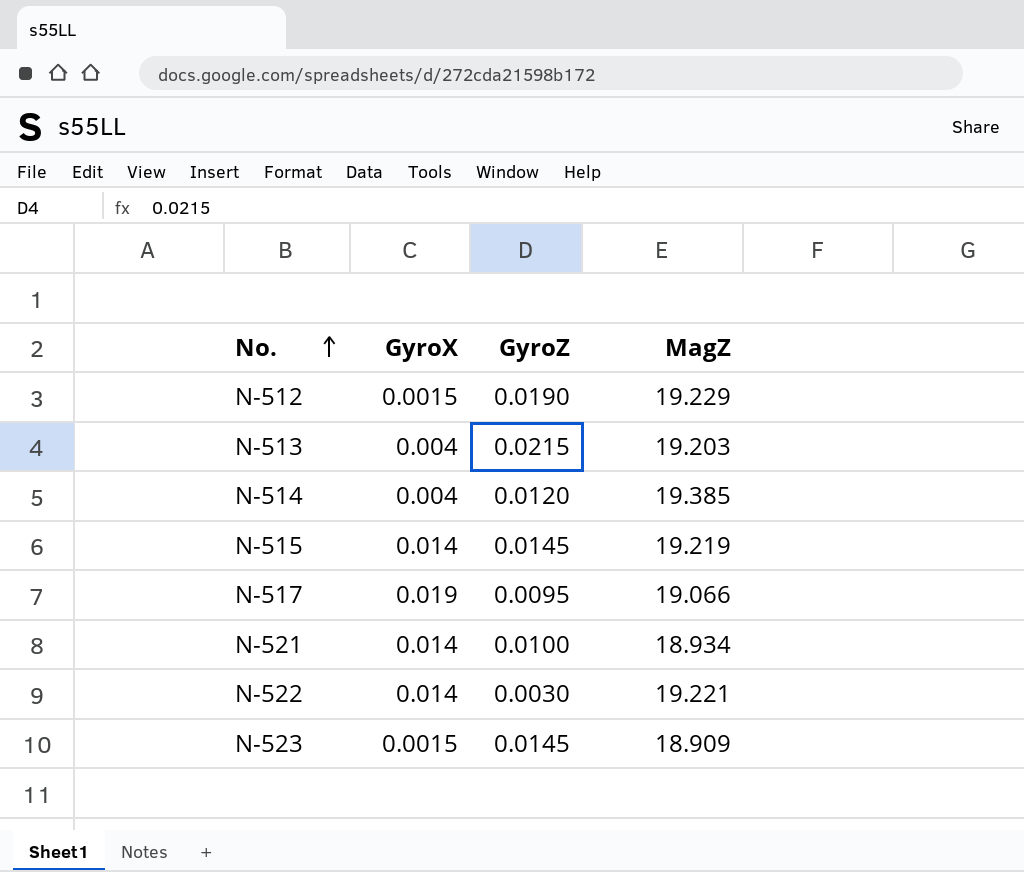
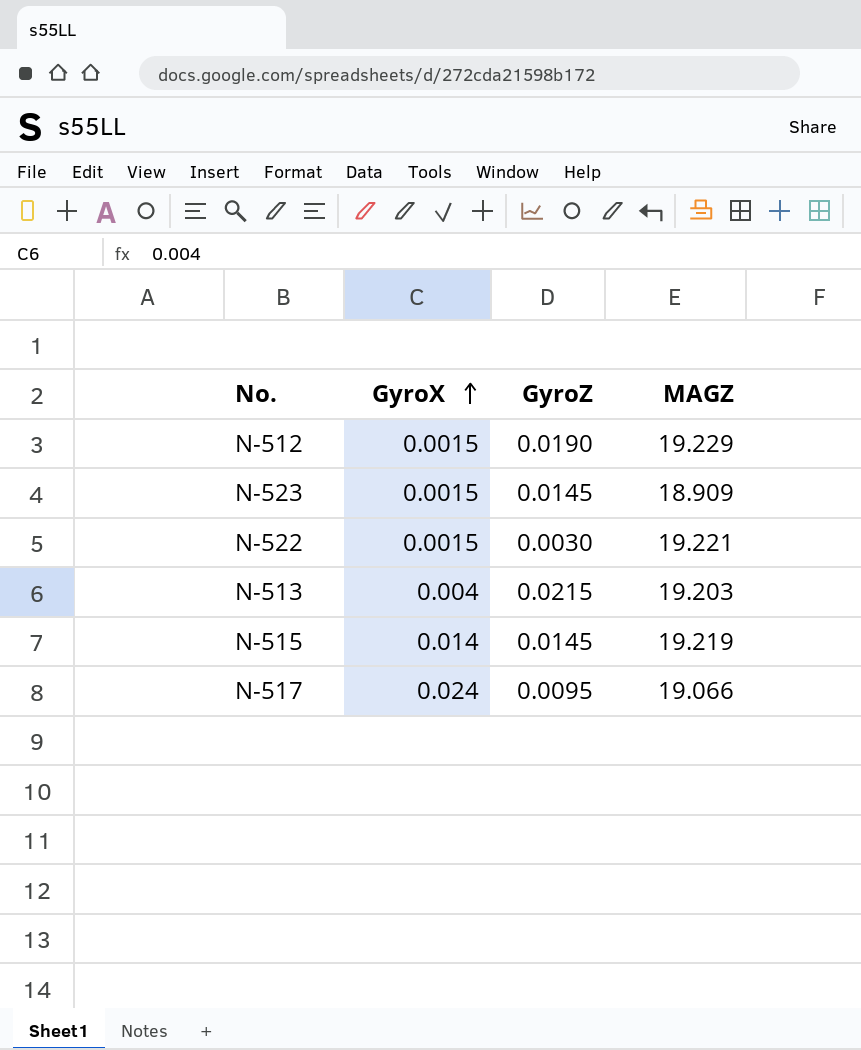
row order: No. ascending -> GyroX ascending
column name: MagZ -> MAGZ
row N-514: 0.004 | 0.0120 | 19.385 -> none
row N-521: 0.014 | 0.0100 | 18.934 -> none
N-522 | GyroX: 0.014 -> 0.0015
N-517 | GyroX: 0.019 -> 0.024

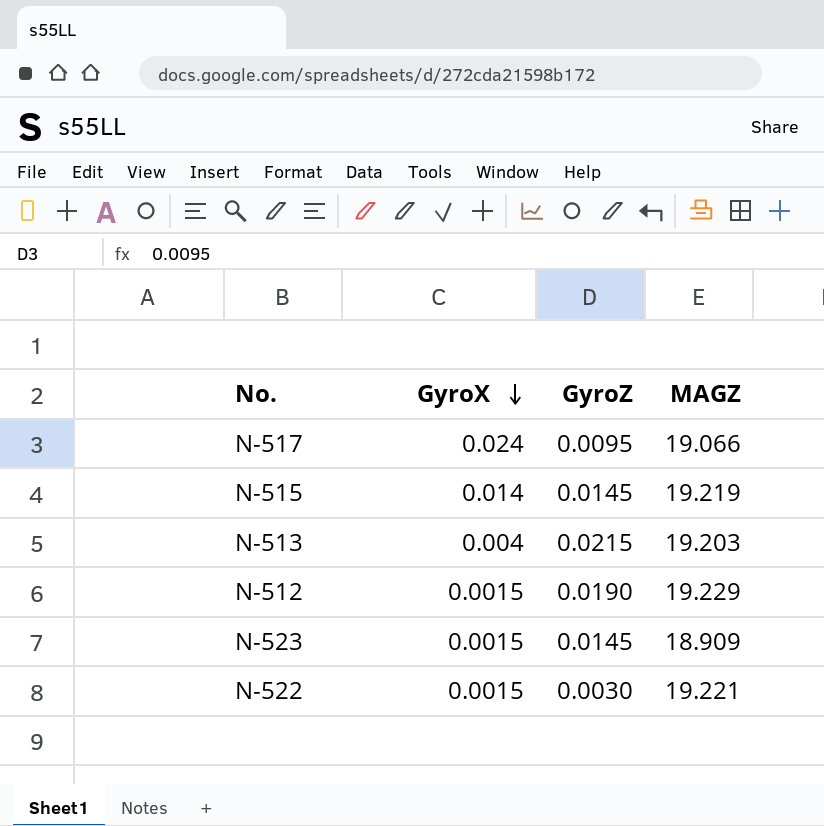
row order: GyroX ascending -> GyroX descending

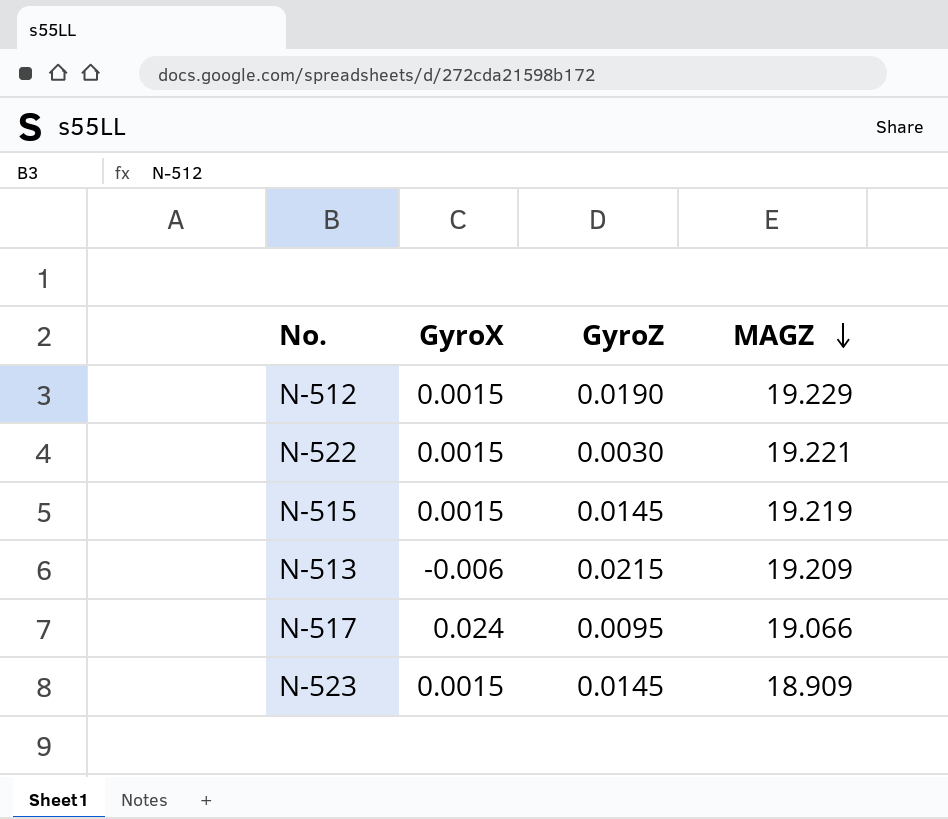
row order: GyroX descending -> MAGZ descending
N-515 | GyroX: 0.014 -> 0.0015
N-513 | GyroX: 0.004 -> -0.006
N-513 | MAGZ: 19.203 -> 19.209

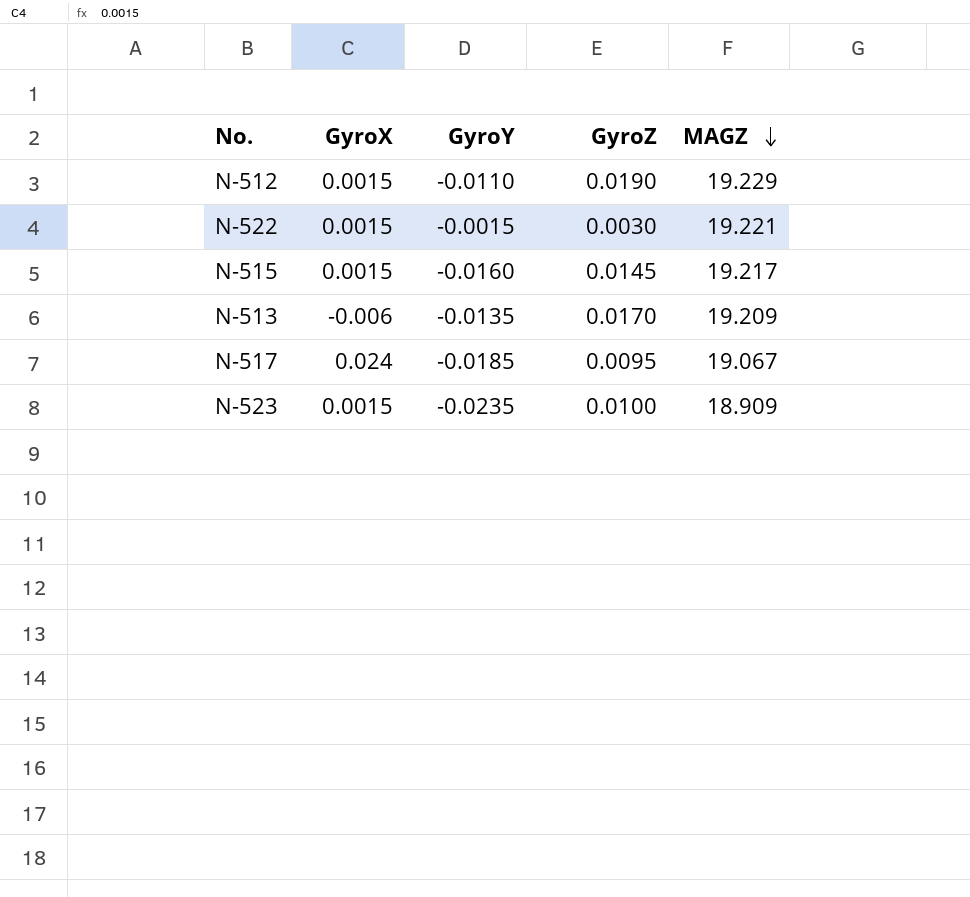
column GyroY | position: none -> 3
N-515 | MAGZ: 19.219 -> 19.217
N-513 | GyroZ: 0.0215 -> 0.0170
N-517 | MAGZ: 19.066 -> 19.067
N-523 | GyroZ: 0.0145 -> 0.0100

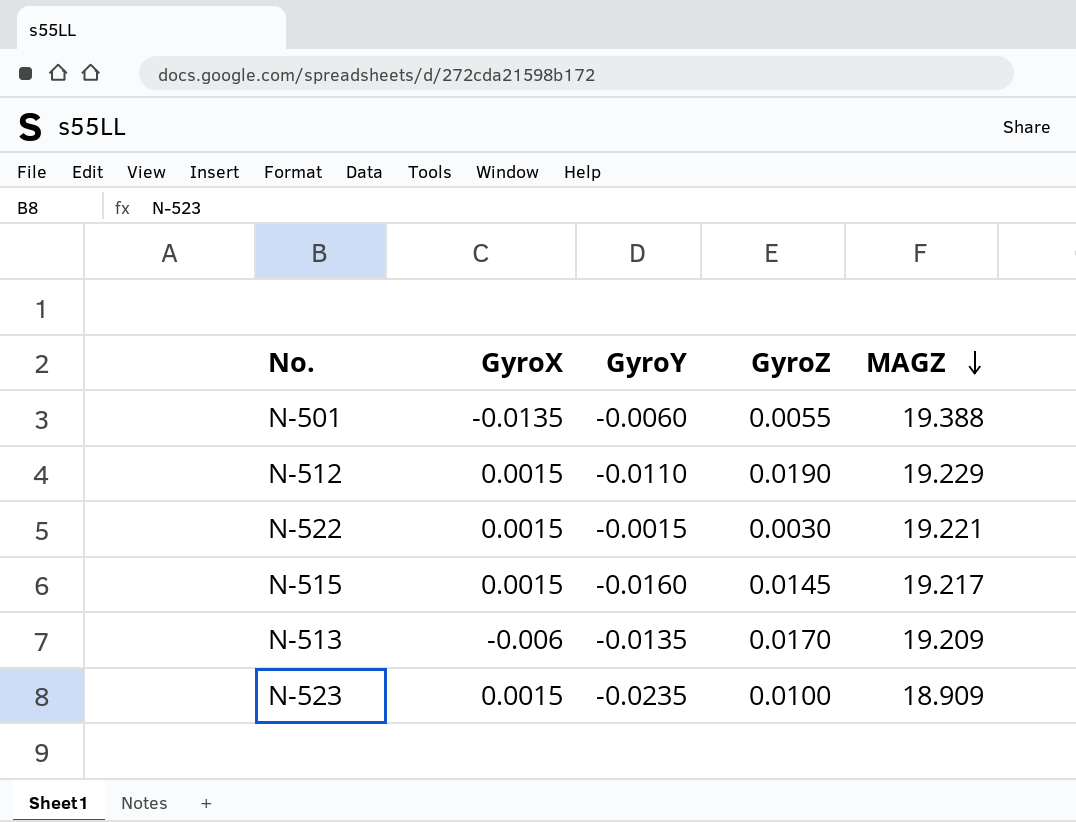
row N-517: 0.024 | -0.0185 | 0.0095 | 19.067 -> none
row N-501: none -> -0.0135 | -0.0060 | 0.0055 | 19.388

